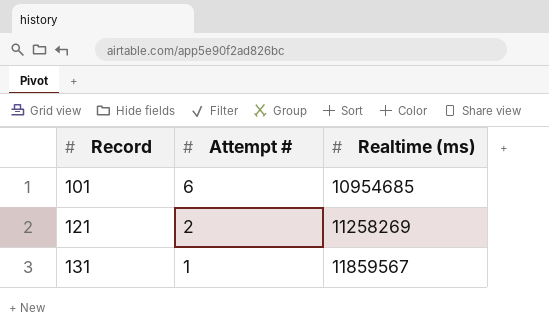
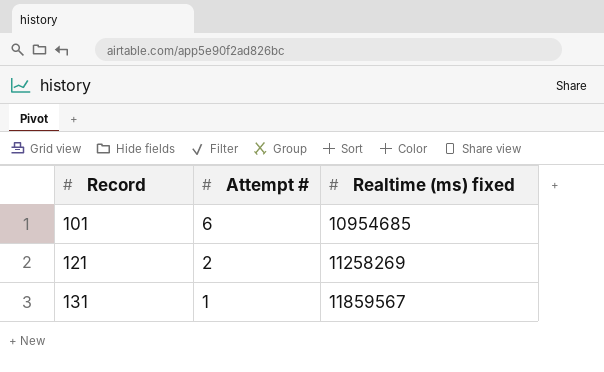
column name: Realtime (ms) -> Realtime (ms) fixed

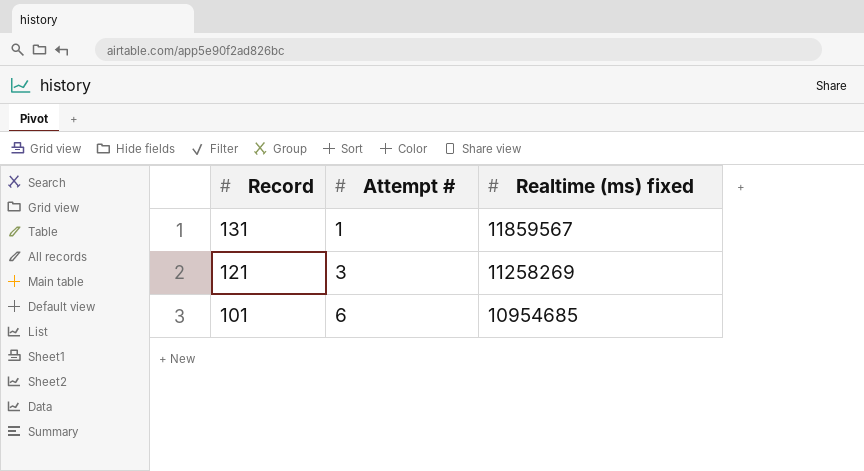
row order: Record ascending -> Record descending
121 | Attempt #: 2 -> 3

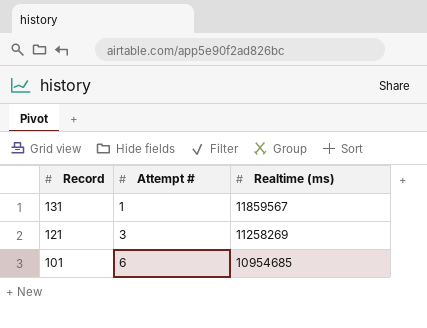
column name: Realtime (ms) fixed -> Realtime (ms)

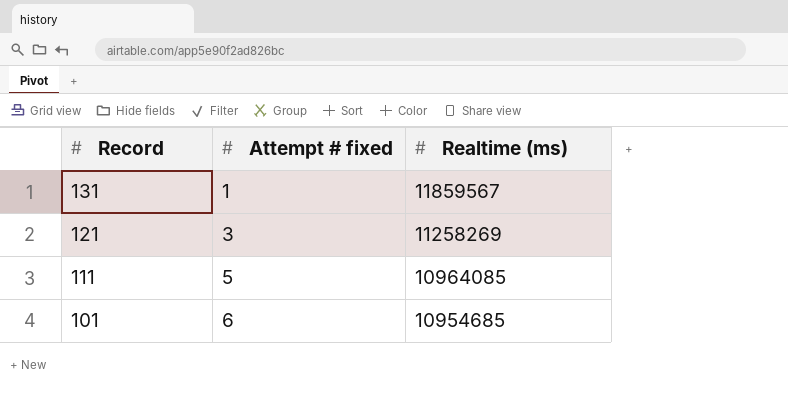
column name: Attempt # -> Attempt # fixed
row 111: none -> 5 | 10964085

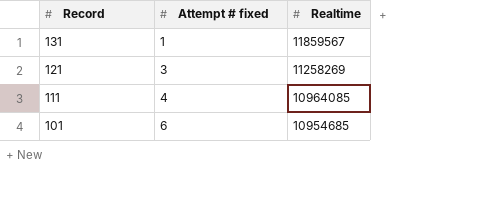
column name: Realtime (ms) -> Realtime
111 | Attempt # fixed: 5 -> 4

